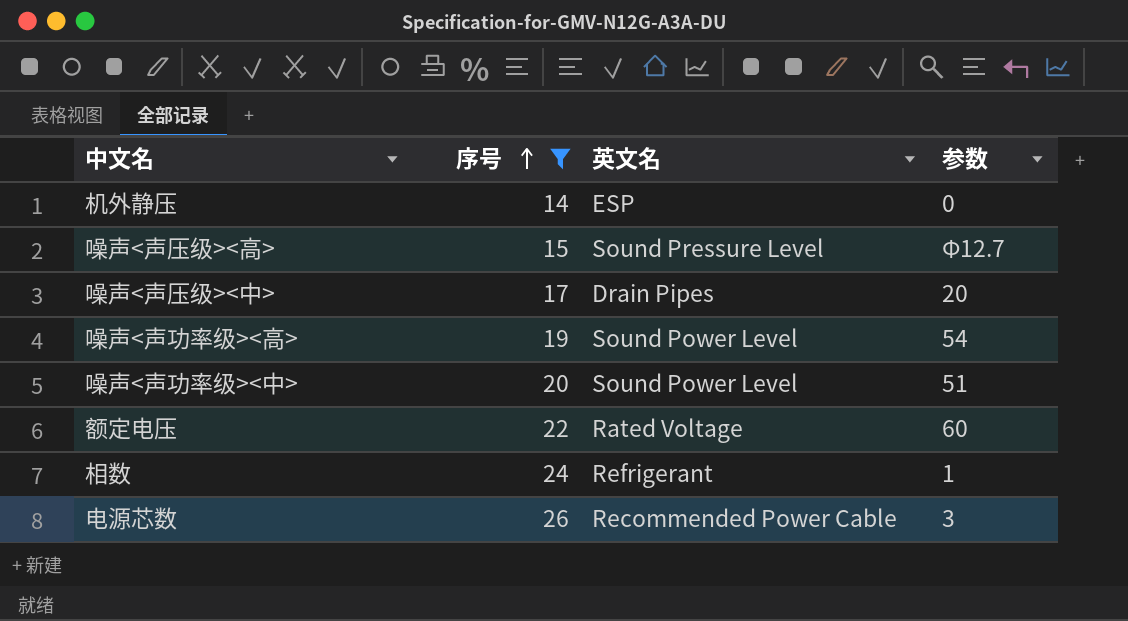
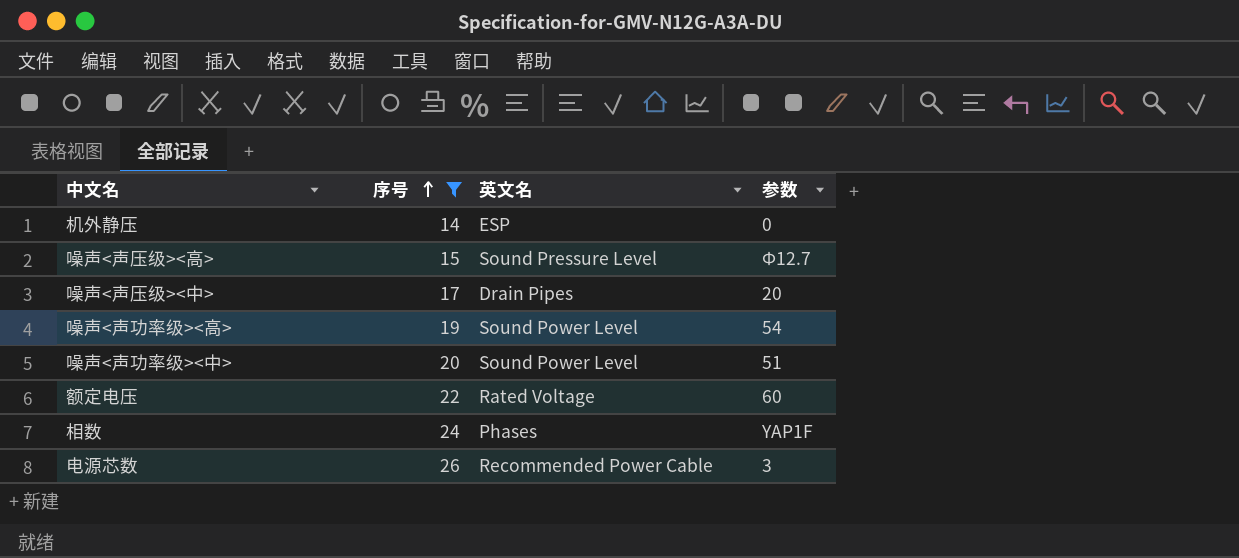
相数 | 英文名: Refrigerant -> Phases
相数 | 参数: 1 -> YAP1F

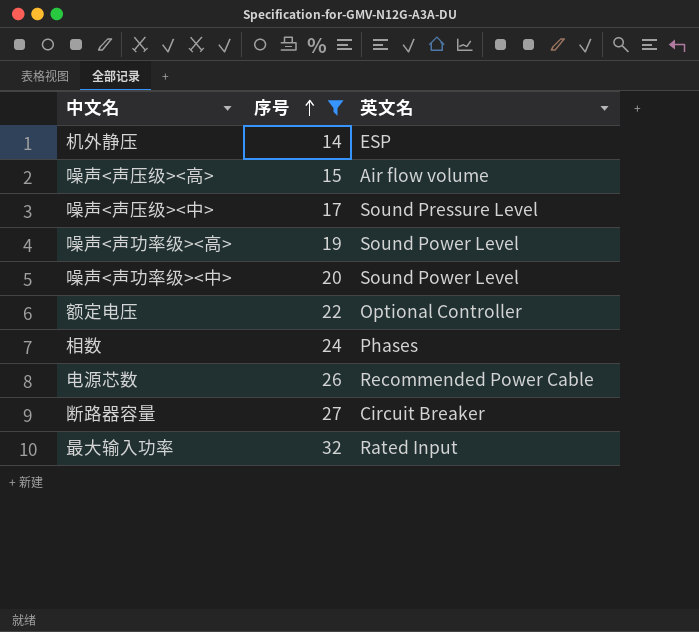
column 参数 | position: 4 -> none
噪声<声压级><高> | 英文名: Sound Pressure Level -> Air flow volume
噪声<声压级><中> | 英文名: Drain Pipes -> Sound Pressure Level
额定电压 | 英文名: Rated Voltage -> Optional Controller
row 断路器容量: none -> 27 | Circuit Breaker
row 最大输入功率: none -> 32 | Rated Input

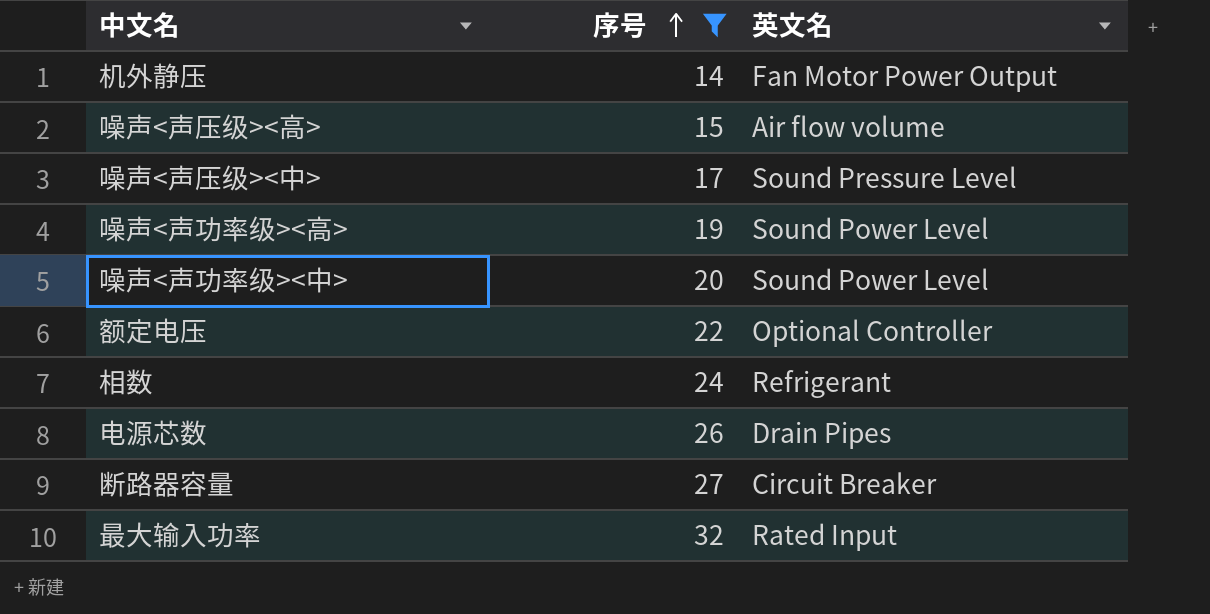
机外静压 | 英文名: ESP -> Fan Motor Power Output
相数 | 英文名: Phases -> Refrigerant
电源芯数 | 英文名: Recommended Power Cable -> Drain Pipes

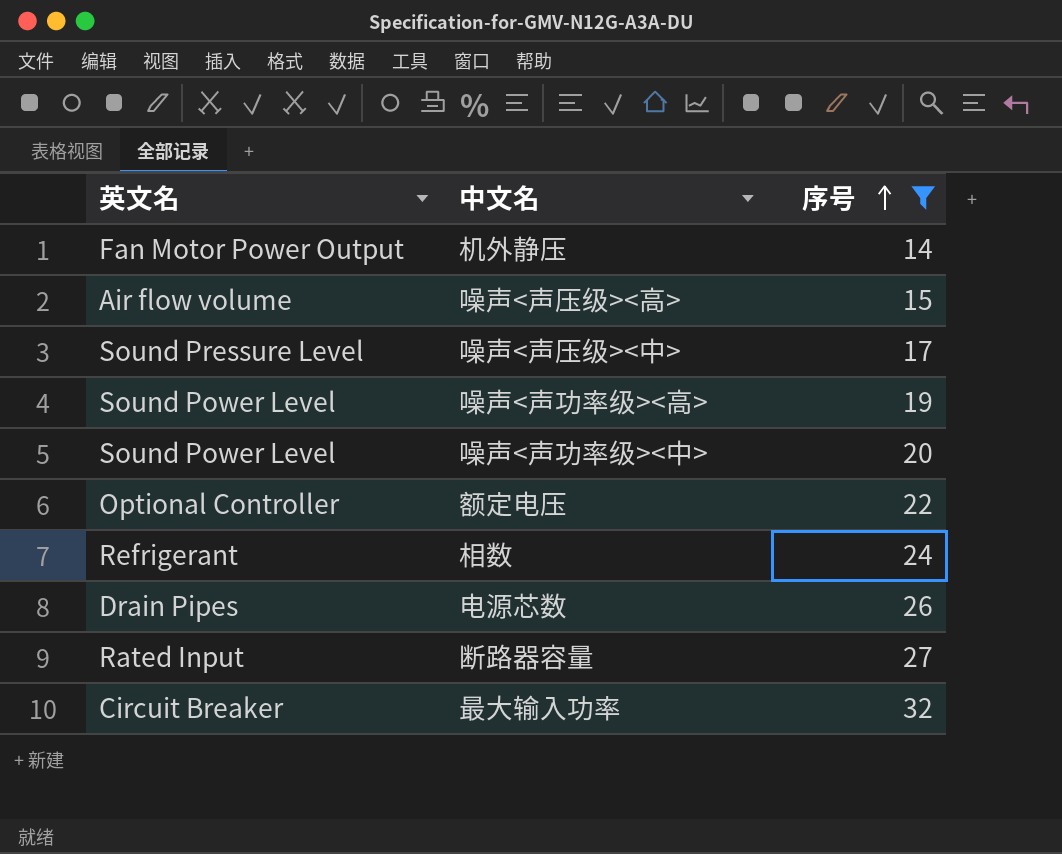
column 英文名 | position: 3 -> 1
断路器容量 | 英文名: Circuit Breaker -> Rated Input
最大输入功率 | 英文名: Rated Input -> Circuit Breaker

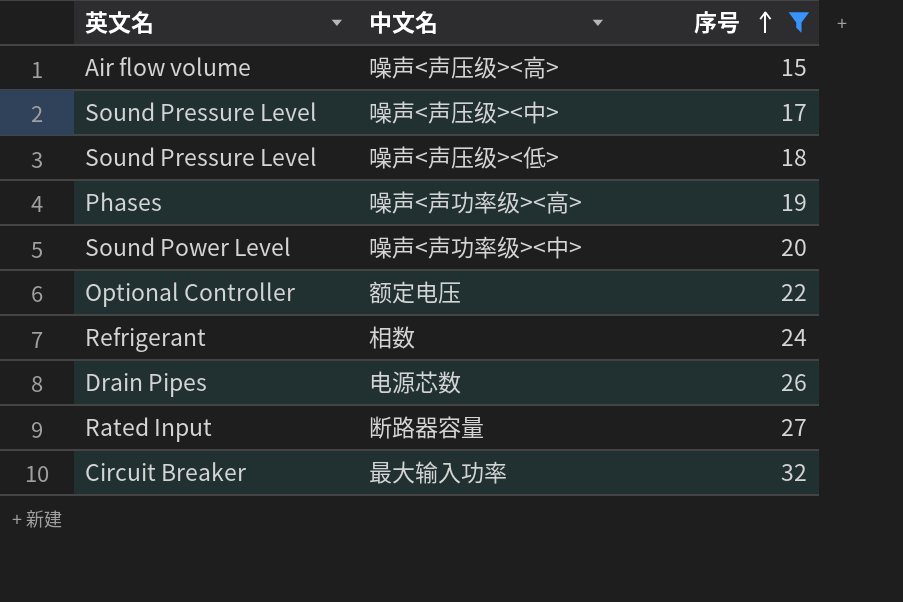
row 机外静压: Fan Motor Power Output | 14 -> none
row 噪声<声压级><低>: none -> Sound Pressure Level | 18
噪声<声功率级><高> | 英文名: Sound Power Level -> Phases

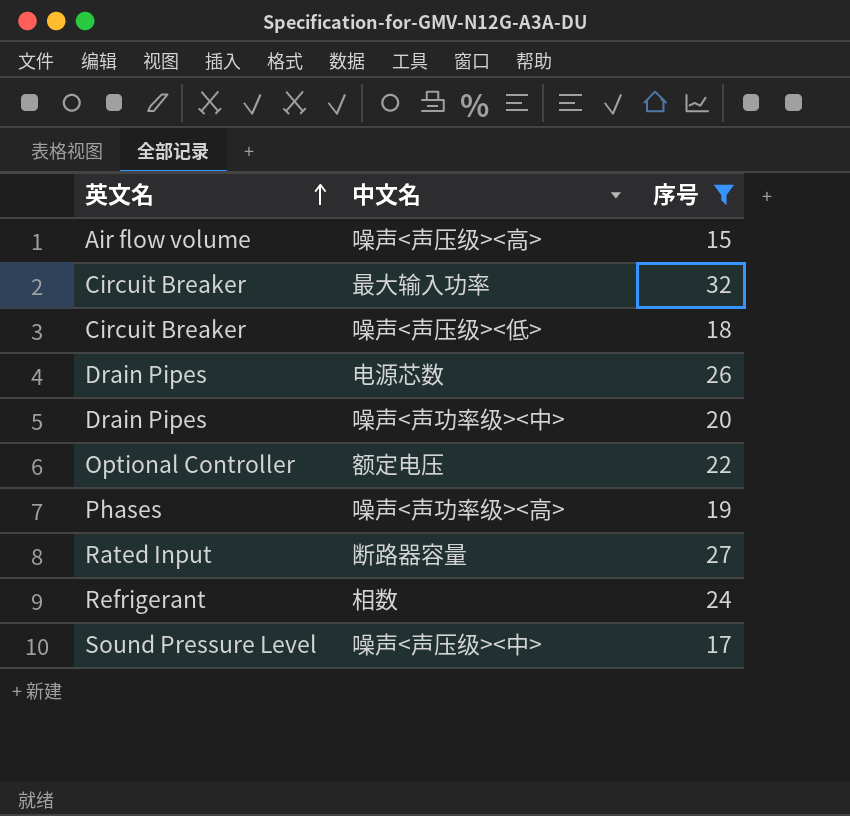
row order: 序号 ascending -> 英文名 ascending
噪声<声压级><低> | 英文名: Sound Pressure Level -> Circuit Breaker
噪声<声功率级><中> | 英文名: Sound Power Level -> Drain Pipes

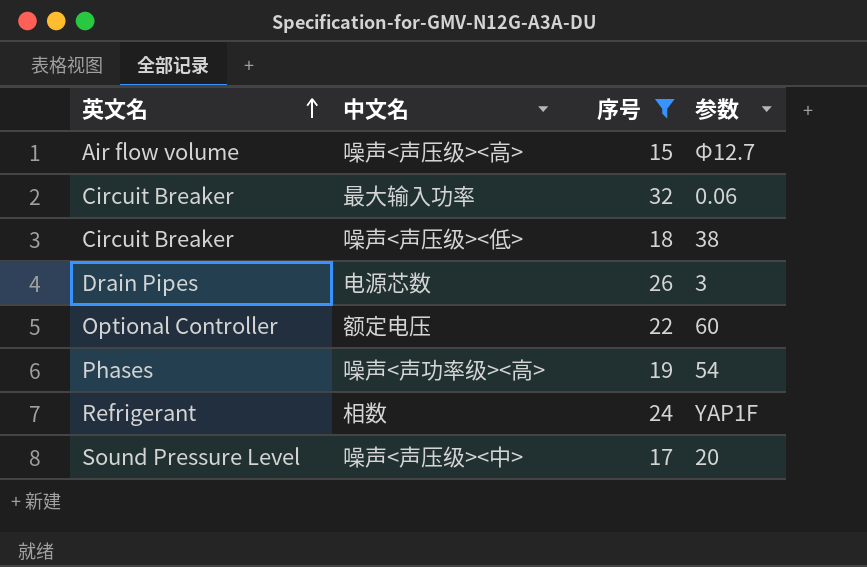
column 参数 | position: none -> 4
row 噪声<声功率级><中>: Drain Pipes | 20 -> none
row 断路器容量: Rated Input | 27 -> none

